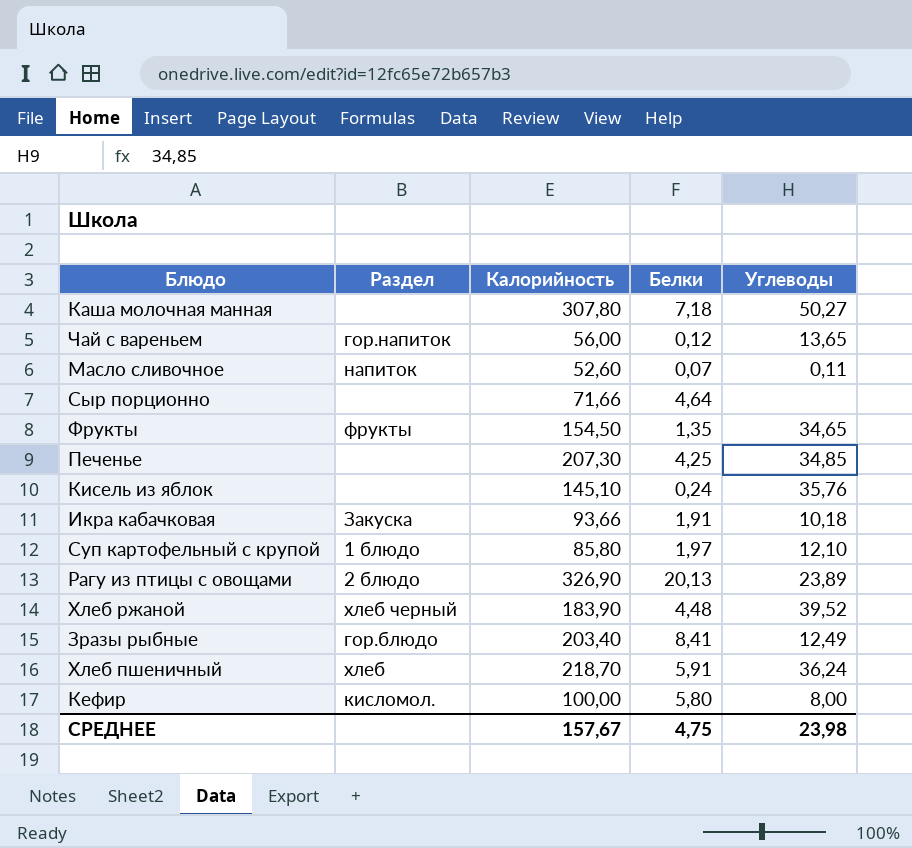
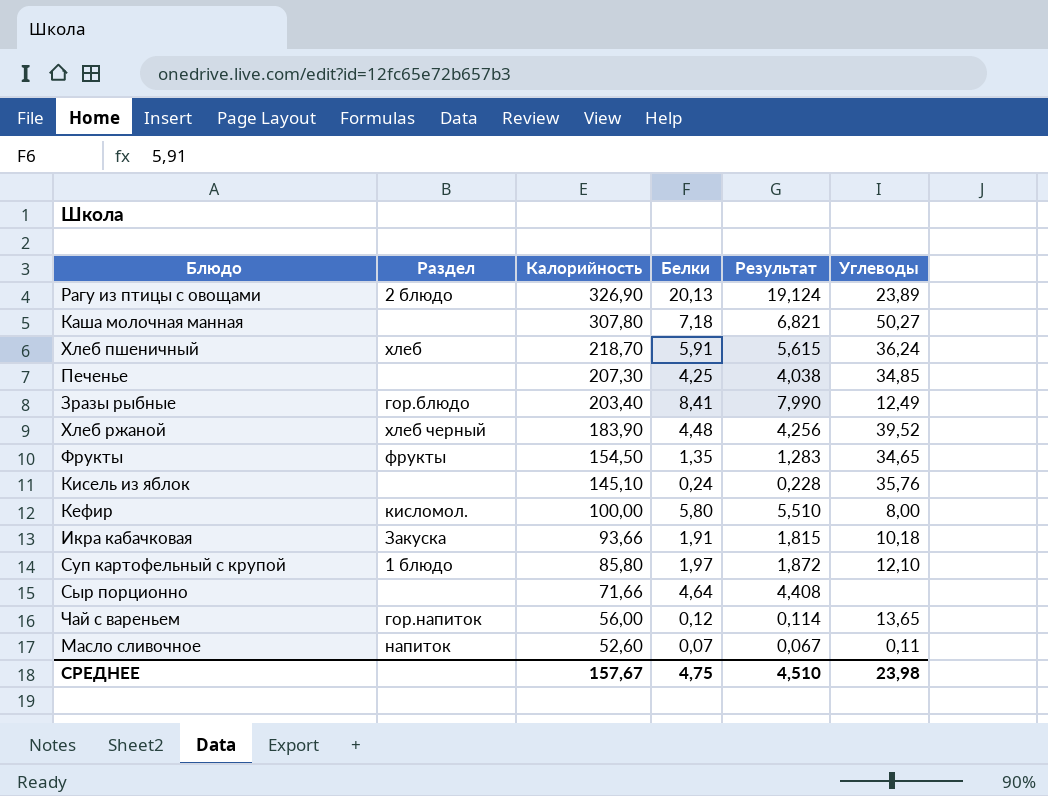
row order: none -> Калорийность descending
column Результат | formula: none -> [Белки] * 0,95

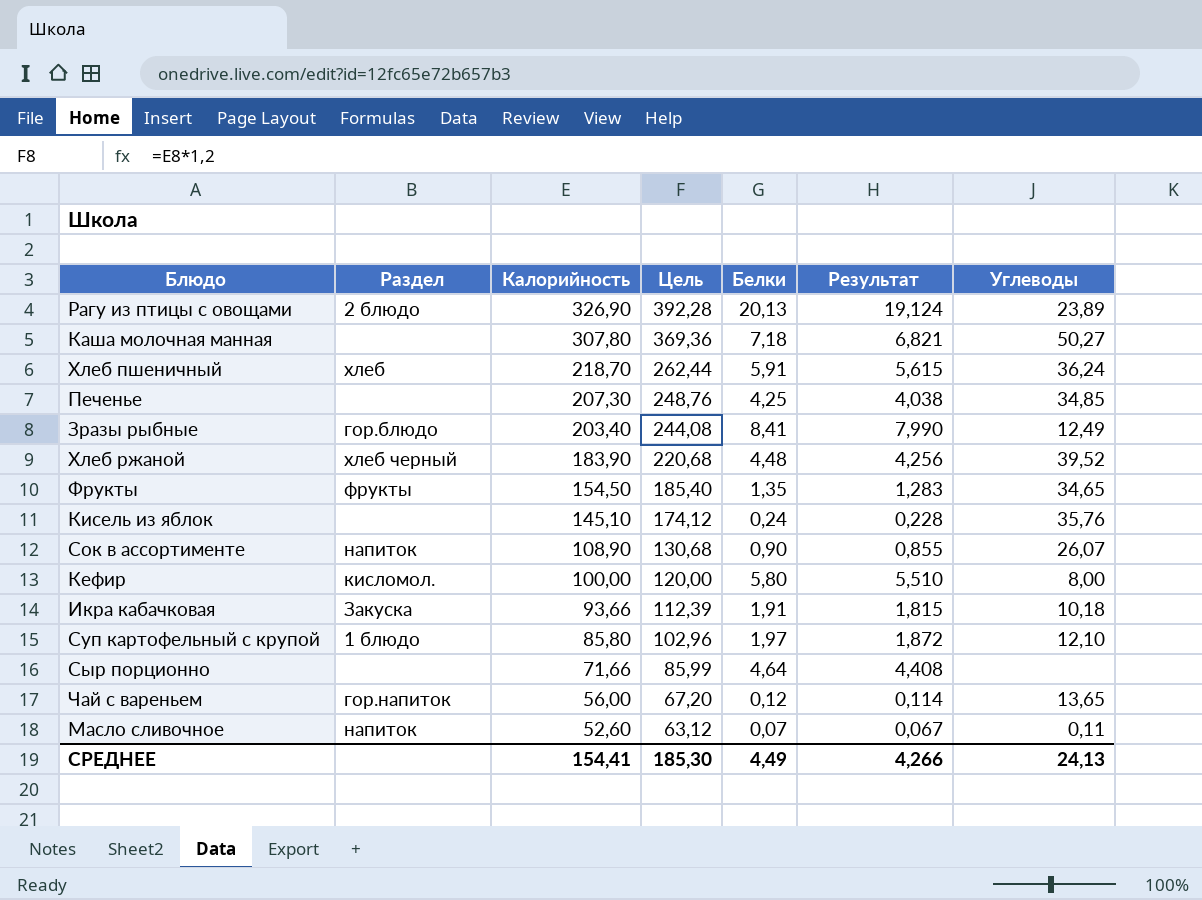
column Цель | formula: none -> [Калорийность] * 1,2
row Сок в ассортименте: none -> напиток | 108,90 | 130,68 | 0,90 | 0,855 | 26,07
СРЕДНЕЕ | Калорийность: 157,67 -> 154,41
СРЕДНЕЕ | Белки: 4,75 -> 4,49
СРЕДНЕЕ | Результат: 4,510 -> 4,266
СРЕДНЕЕ | Углеводы: 23,98 -> 24,13

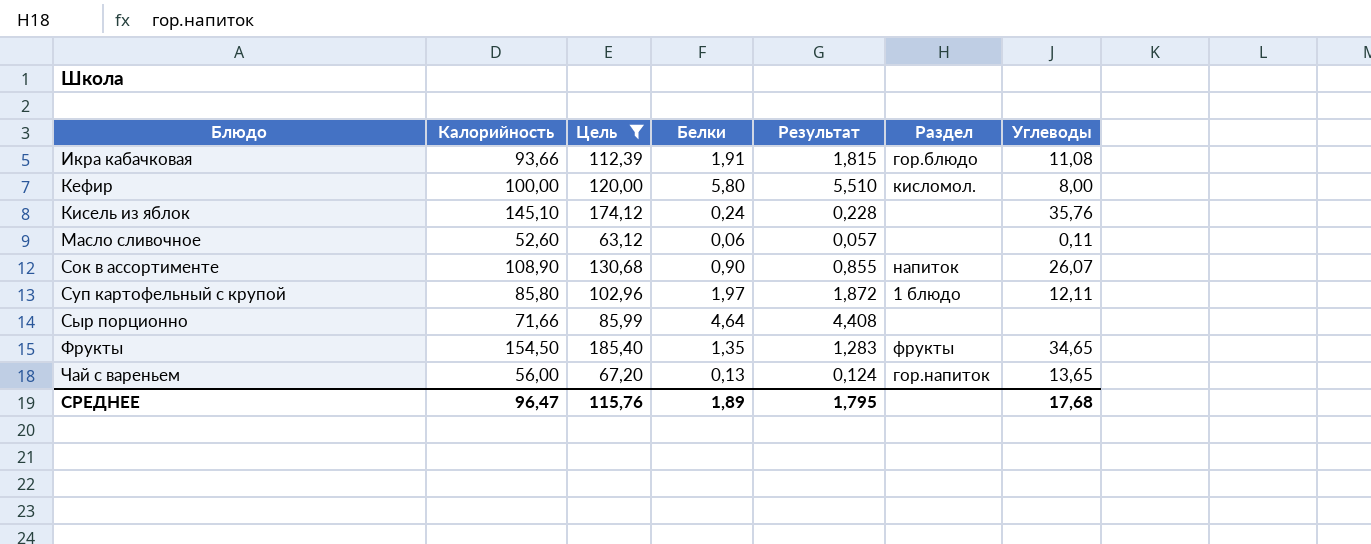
filter: none -> Цель <= 185,40
row order: Калорийность descending -> Блюдо ascending
column Раздел | position: 2 -> 6
Икра кабачковая | Раздел: Закуска -> гор.блюдо
Икра кабачковая | Углеводы: 10,18 -> 11,08
Масло сливочное | Белки: 0,07 -> 0,06
Масло сливочное | Результат: 0,067 -> 0,057
Масло сливочное | Раздел: напиток -> none
Суп картофельный с крупой | Углеводы: 12,10 -> 12,11
Чай с вареньем | Белки: 0,12 -> 0,13
Чай с вареньем | Результат: 0,114 -> 0,124
СРЕДНЕЕ | Калорийность: 154,41 -> 96,47
СРЕДНЕЕ | Цель: 185,30 -> 115,76
СРЕДНЕЕ | Белки: 4,49 -> 1,89
СРЕДНЕЕ | Результат: 4,266 -> 1,795
СРЕДНЕЕ | Углеводы: 24,13 -> 17,68

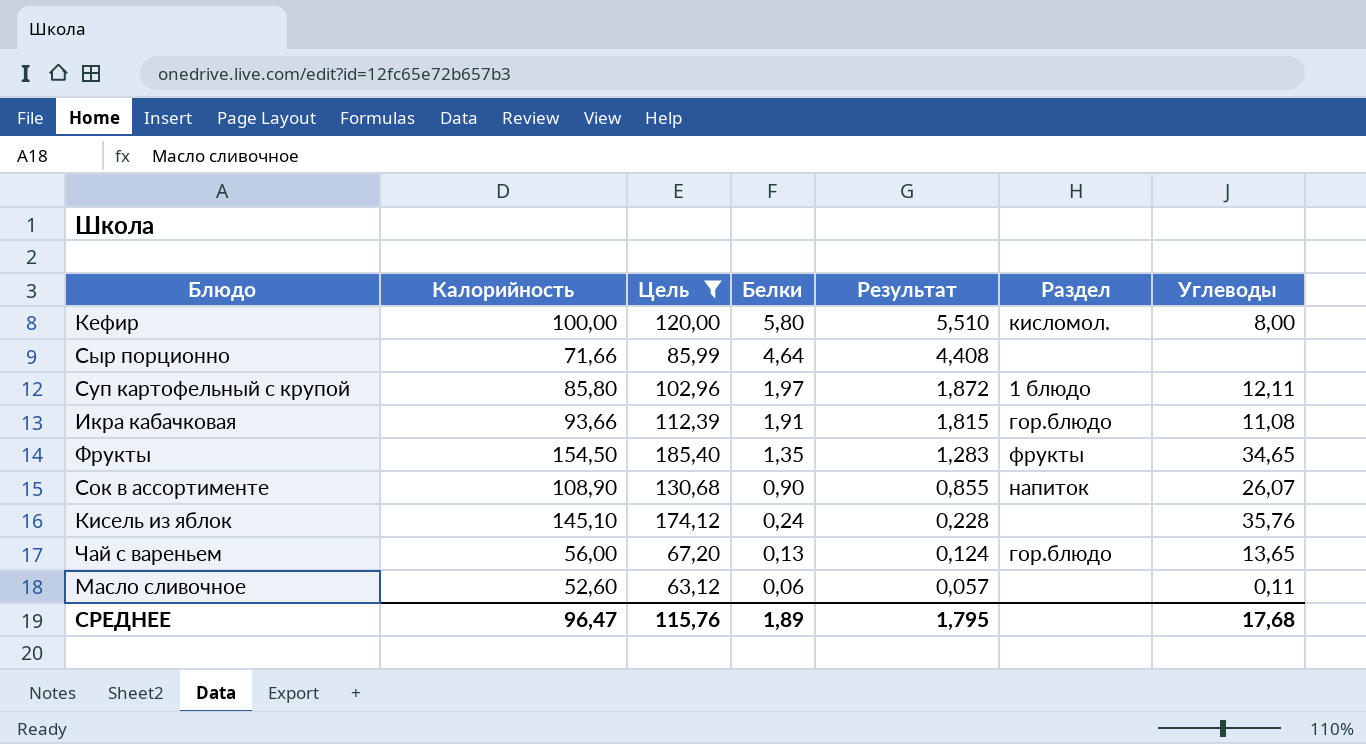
row order: Блюдо ascending -> Белки descending
Чай с вареньем | Раздел: гор.напиток -> гор.блюдо

